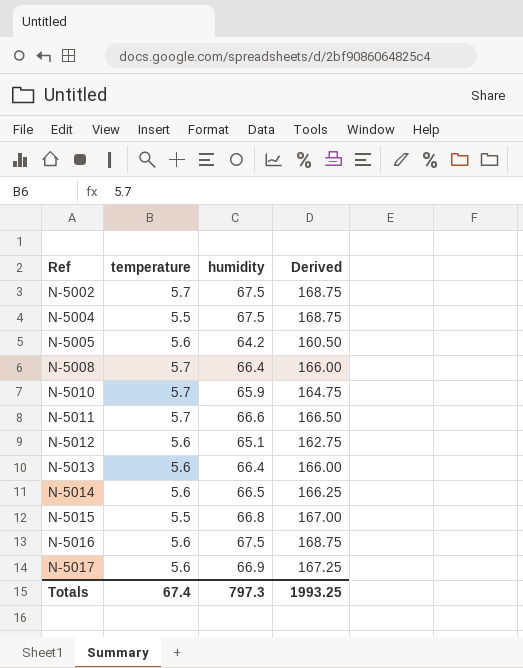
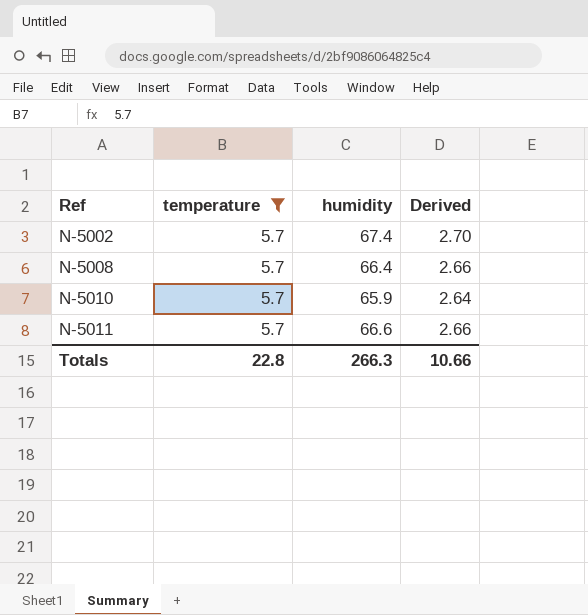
filter: none -> temperature = 5.7
column Derived | formula: [humidity] * 2.5 -> [humidity] * 0.04
N-5002 | humidity: 67.5 -> 67.4
Totals | temperature: 67.4 -> 22.8
Totals | humidity: 797.3 -> 266.3
Totals | Derived: 1993.25 -> 10.66

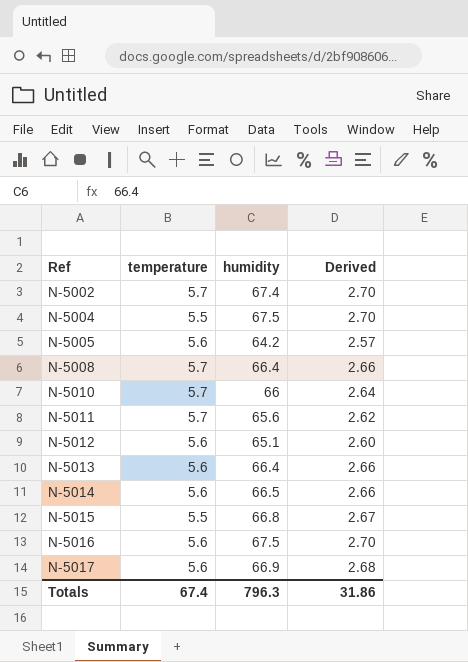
filter: temperature = 5.7 -> none
N-5010 | humidity: 65.9 -> 66
N-5011 | humidity: 66.6 -> 65.6
N-5011 | Derived: 2.66 -> 2.62
Totals | temperature: 22.8 -> 67.4
Totals | humidity: 266.3 -> 796.3
Totals | Derived: 10.66 -> 31.86

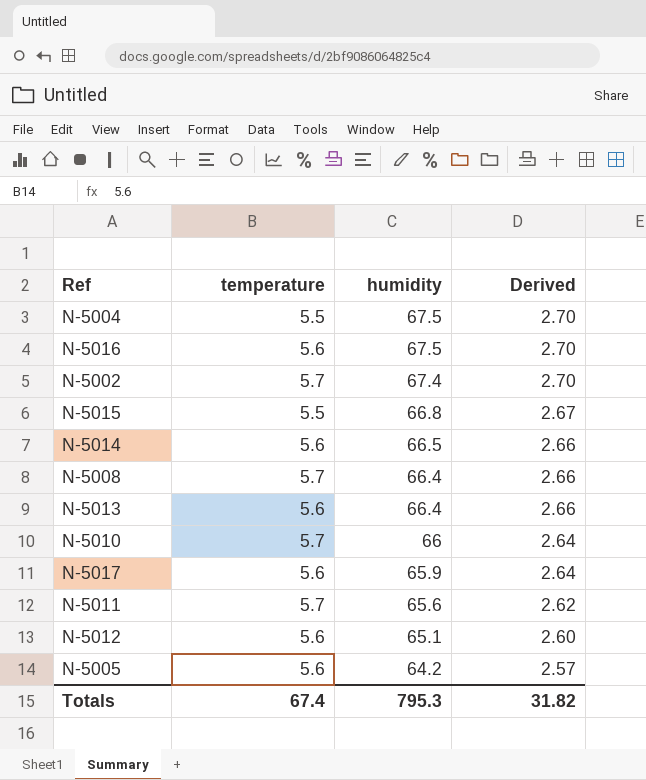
row order: Ref ascending -> humidity descending
N-5017 | humidity: 66.9 -> 65.9
N-5017 | Derived: 2.68 -> 2.64
Totals | humidity: 796.3 -> 795.3
Totals | Derived: 31.86 -> 31.82

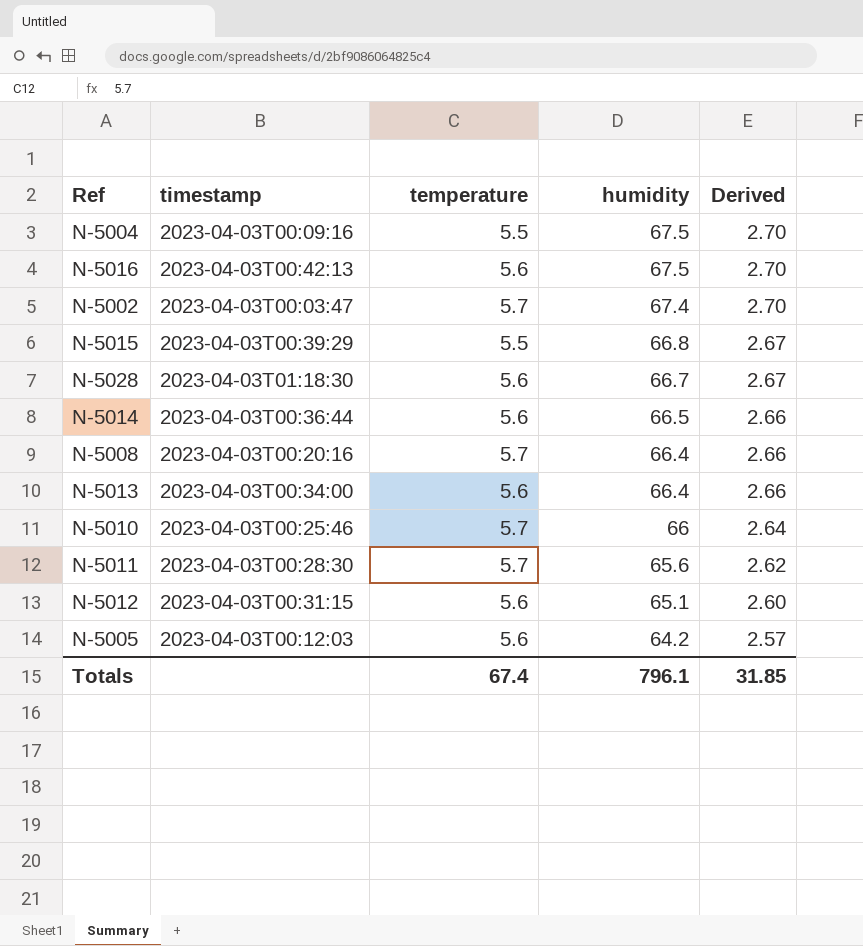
column timestamp | position: none -> 2
row N-5017: 5.6 | 65.9 | 2.64 -> none
row N-5028: none -> 2023-04-03T01:18:30 | 5.6 | 66.7 | 2.67
Totals | humidity: 795.3 -> 796.1
Totals | Derived: 31.82 -> 31.85

